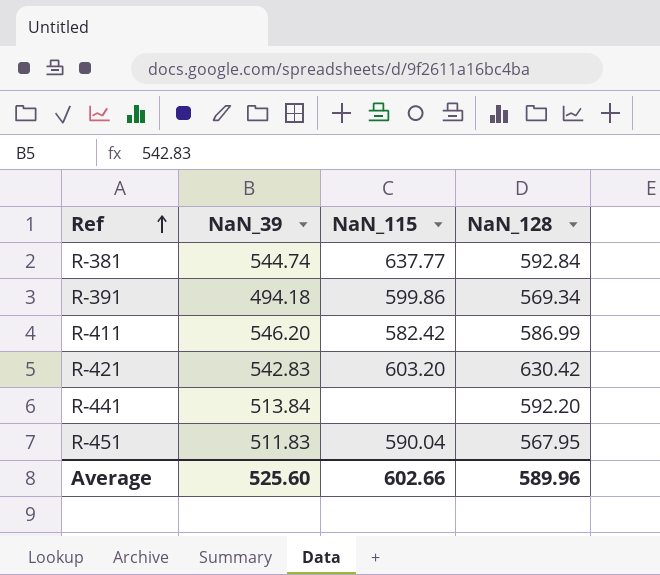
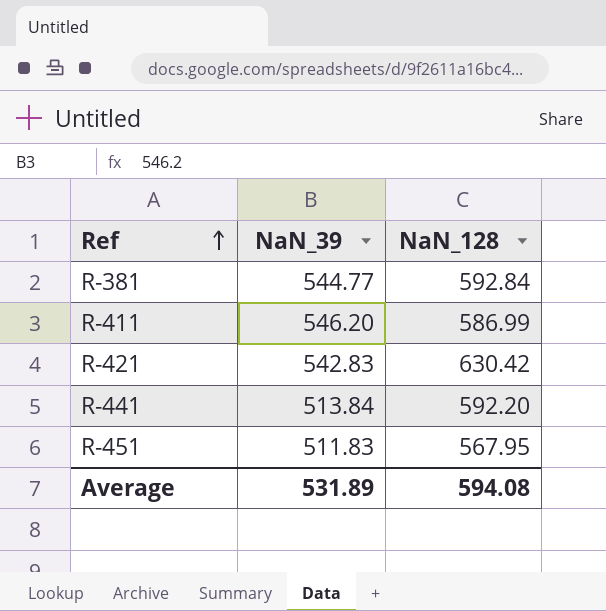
column NaN_115 | position: 3 -> none
row R-391: 494.18 | 599.86 | 569.34 -> none
R-381 | NaN_39: 544.74 -> 544.77
Average | NaN_39: 525.60 -> 531.89
Average | NaN_128: 589.96 -> 594.08

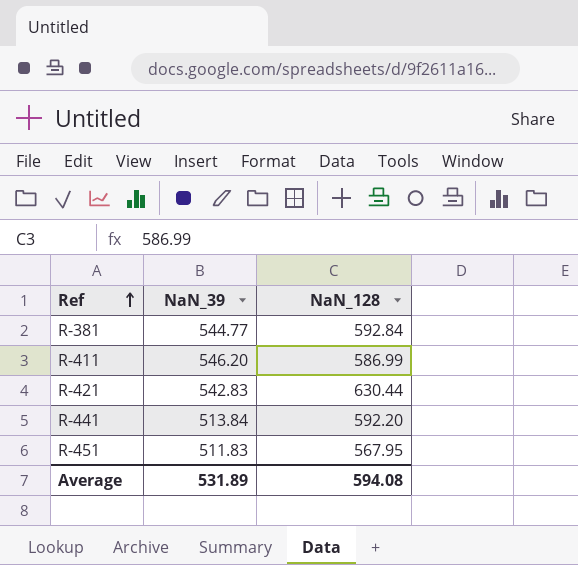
R-421 | NaN_128: 630.42 -> 630.44

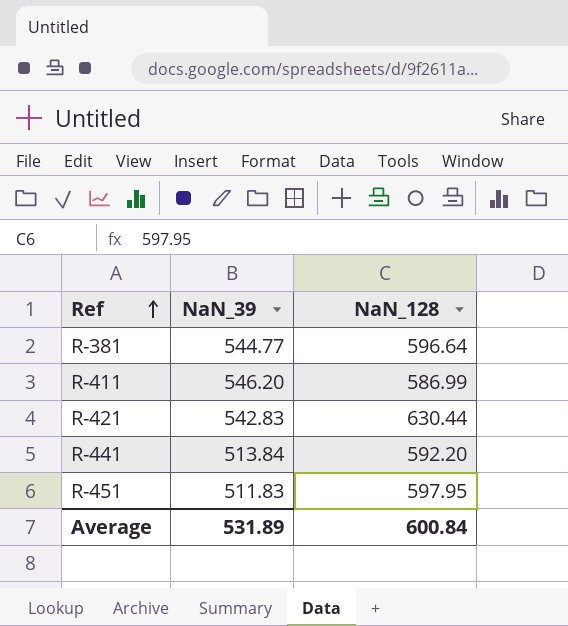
R-381 | NaN_128: 592.84 -> 596.64
R-451 | NaN_128: 567.95 -> 597.95
Average | NaN_128: 594.08 -> 600.84

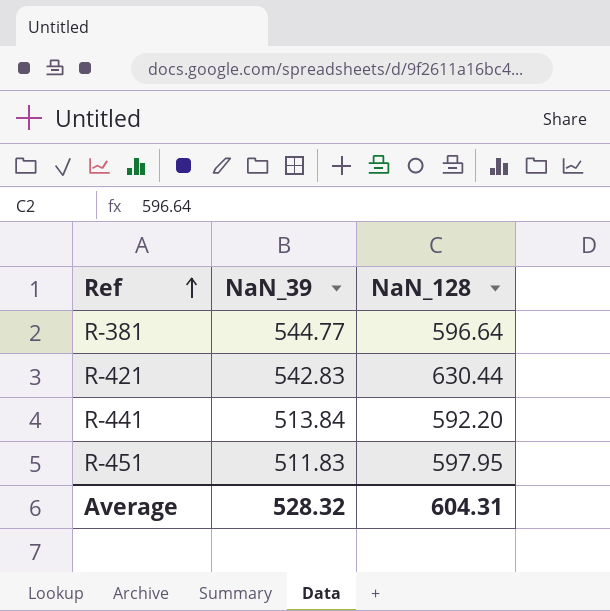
row R-411: 546.20 | 586.99 -> none
Average | NaN_39: 531.89 -> 528.32
Average | NaN_128: 600.84 -> 604.31

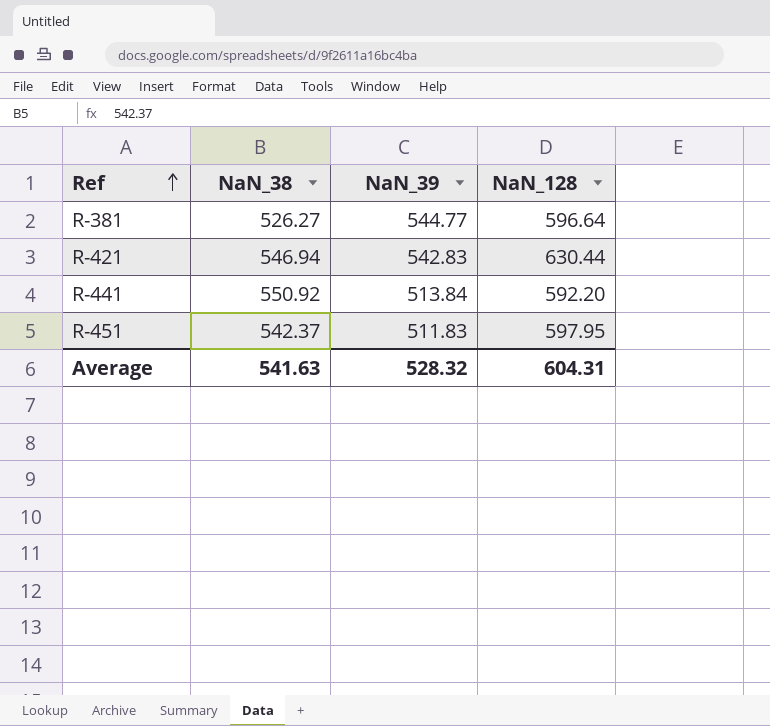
column NaN_38 | position: none -> 2

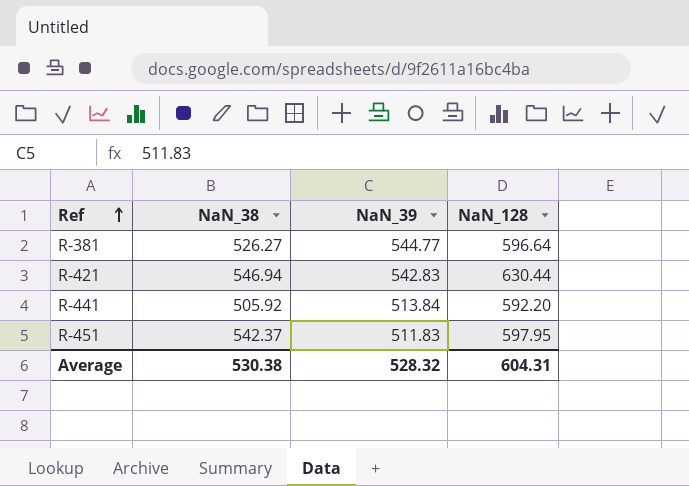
R-441 | NaN_38: 550.92 -> 505.92
Average | NaN_38: 541.63 -> 530.38

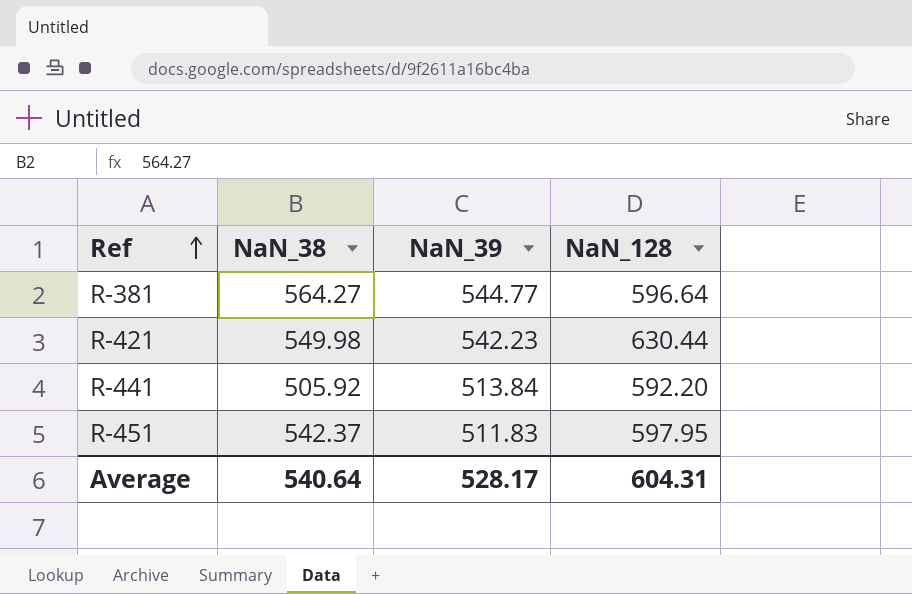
R-381 | NaN_38: 526.27 -> 564.27
R-421 | NaN_38: 546.94 -> 549.98
R-421 | NaN_39: 542.83 -> 542.23
Average | NaN_38: 530.38 -> 540.64
Average | NaN_39: 528.32 -> 528.17

